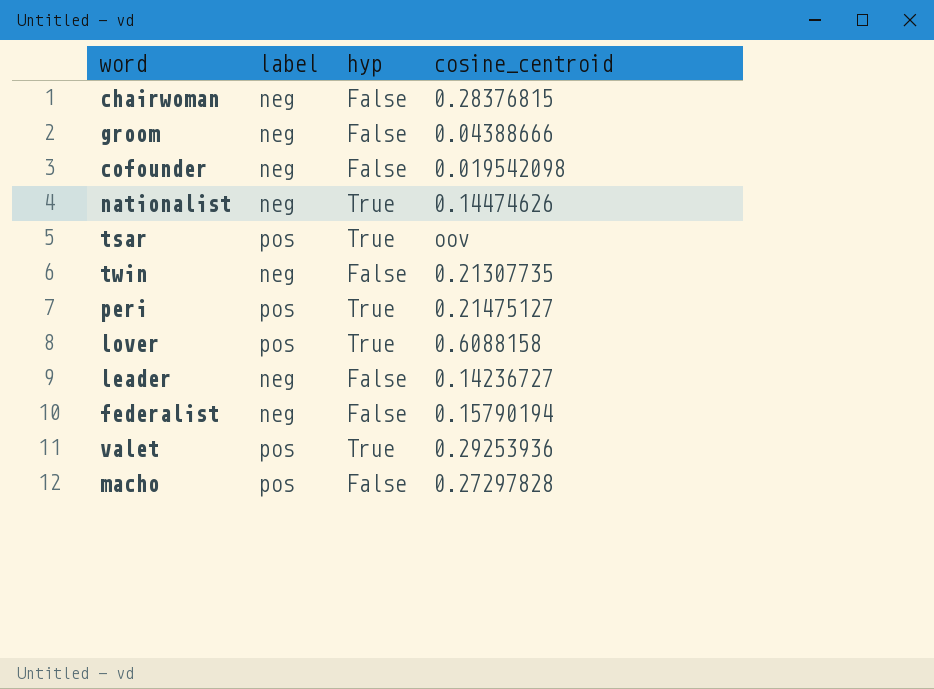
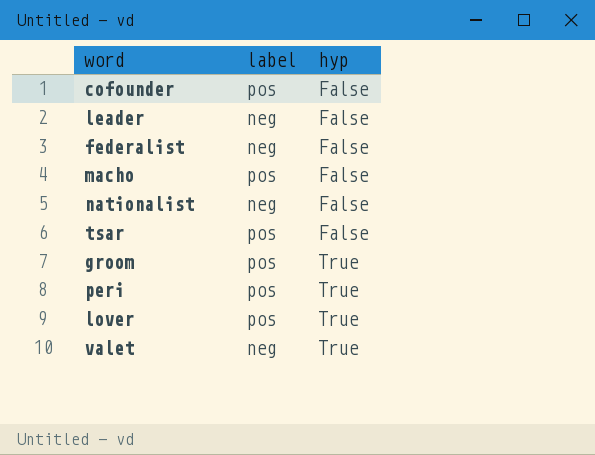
row order: none -> hyp ascending
column cosine_centroid | position: 4 -> none
row chairwoman: neg | False | 0.28376815 -> none
row twin: neg | False | 0.21307735 -> none
cofounder | label: neg -> pos
nationalist | hyp: True -> False
tsar | hyp: True -> False
groom | label: neg -> pos
groom | hyp: False -> True
valet | label: pos -> neg

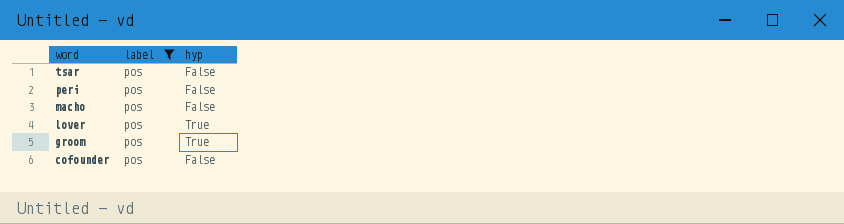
filter: none -> label = pos
row order: hyp ascending -> word descending
peri | hyp: True -> False

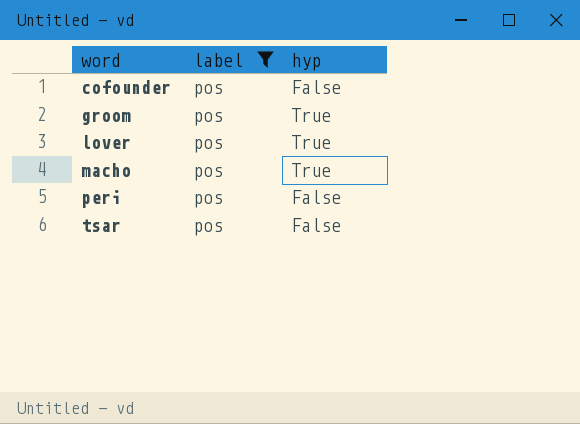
row order: word descending -> word ascending
macho | hyp: False -> True

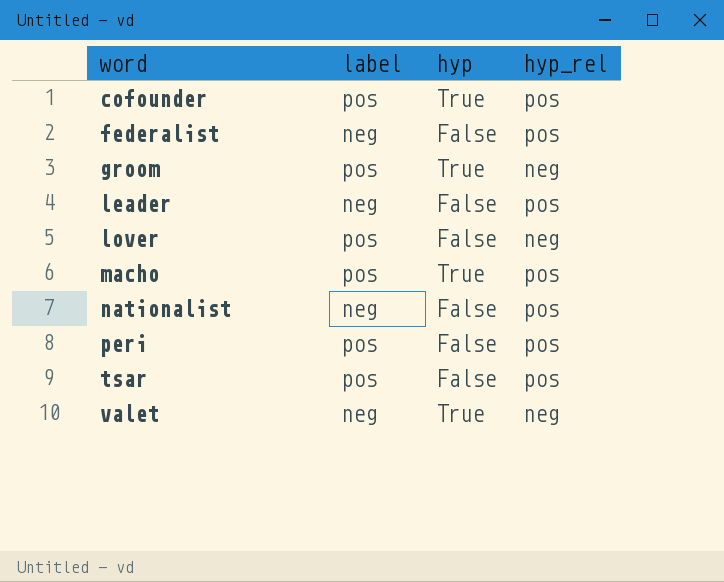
filter: label = pos -> none
column hyp_rel | position: none -> 4
cofounder | hyp: False -> True
lover | hyp: True -> False

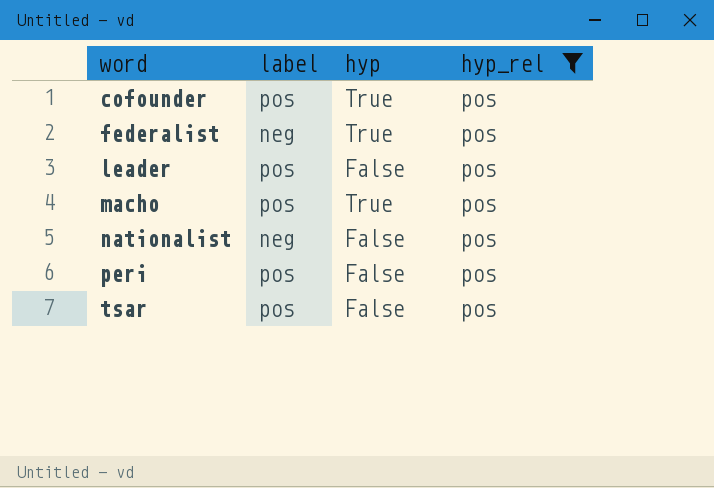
filter: none -> hyp_rel = pos
federalist | hyp: False -> True
leader | label: neg -> pos

